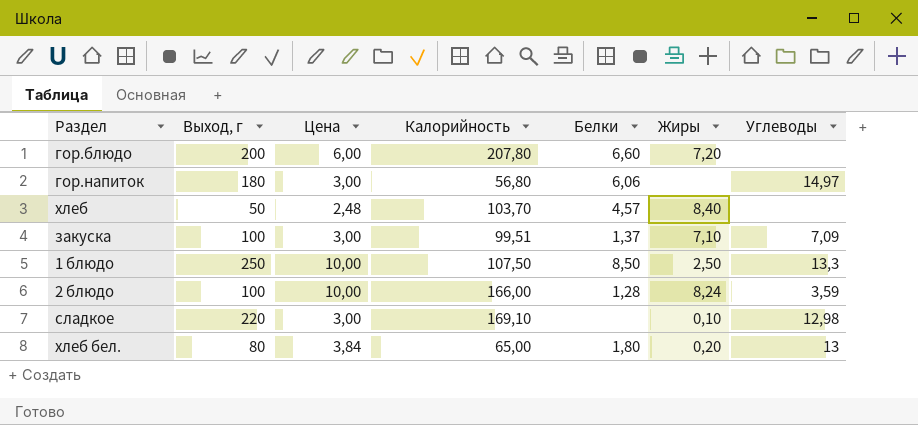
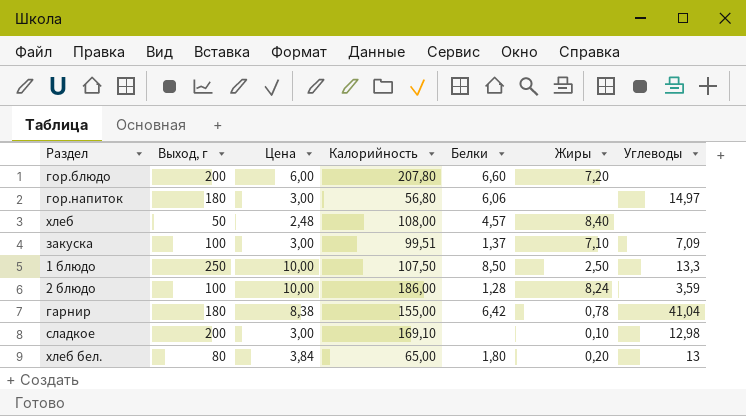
хлеб | Калорийность: 103,70 -> 108,00
2 блюдо | Калорийность: 166,00 -> 186,00
row гарнир: none -> 180 | 8,38 | 155,00 | 6,42 | 0,78 | 41,04
сладкое | Выход, г: 220 -> 200

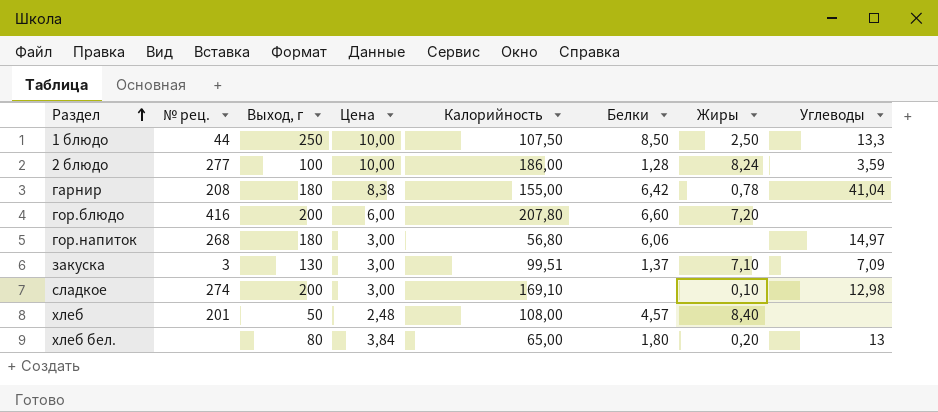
row order: none -> Раздел ascending
column № рец. | position: none -> 2
закуска | Выход, г: 100 -> 130

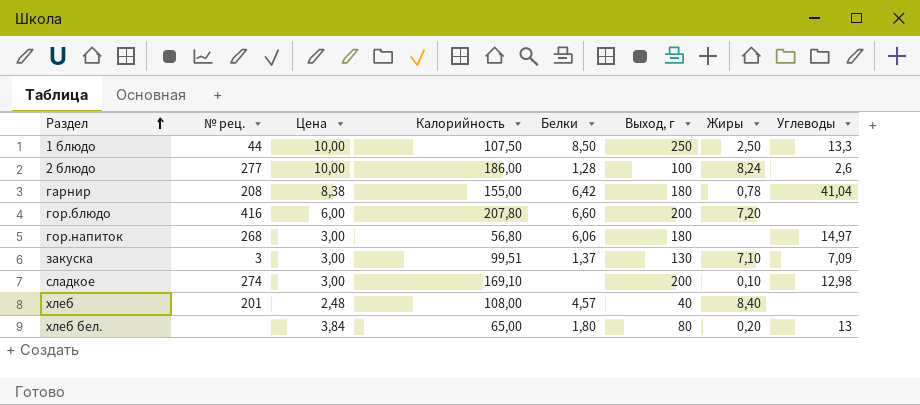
column Выход, г | position: 3 -> 6
2 блюдо | Углеводы: 3,59 -> 2,6
хлеб | Выход, г: 50 -> 40

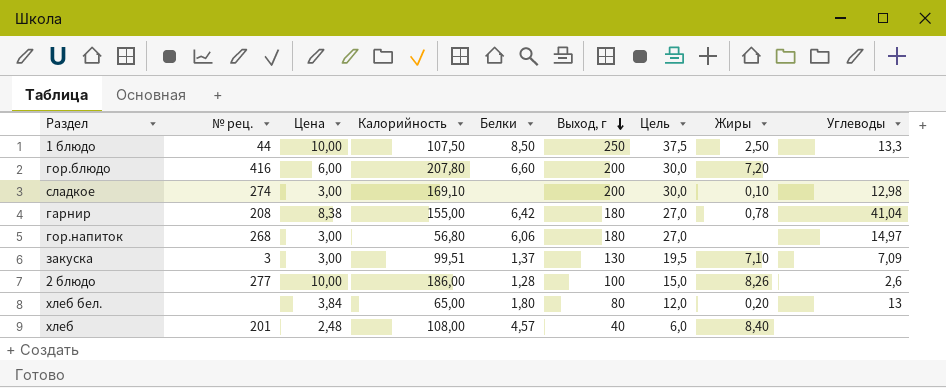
row order: Раздел ascending -> Выход, г descending
column Цель | formula: none -> [Выход, г] * 0,15
2 блюдо | Жиры: 8,24 -> 8,26

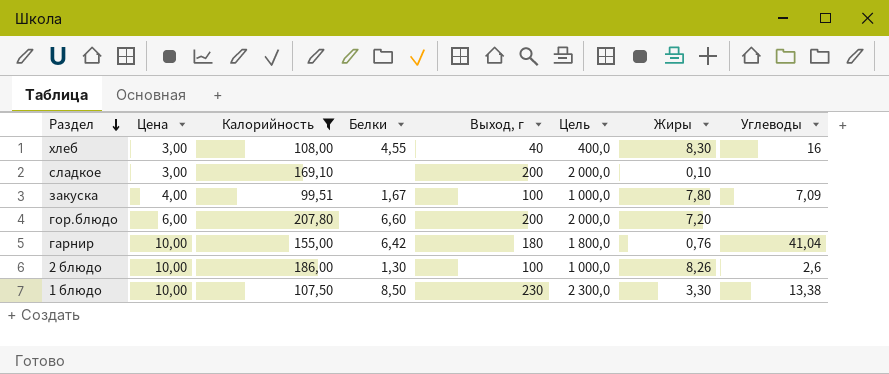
filter: none -> Калорийность >= 99,51
row order: Выход, г descending -> Раздел descending
column № рец. | position: 2 -> none
column Цель | formula: [Выход, г] * 0,15 -> [Выход, г] * 10
хлеб | Цена: 2,48 -> 3,00
хлеб | Белки: 4,57 -> 4,55
хлеб | Жиры: 8,40 -> 8,30
хлеб | Углеводы: none -> 16
сладкое | Углеводы: 12,98 -> none
закуска | Цена: 3,00 -> 4,00
закуска | Белки: 1,37 -> 1,67
закуска | Выход, г: 130 -> 100
закуска | Жиры: 7,10 -> 7,80
гарнир | Цена: 8,38 -> 10,00
гарнир | Жиры: 0,78 -> 0,76
2 блюдо | Белки: 1,28 -> 1,30
1 блюдо | Выход, г: 250 -> 230
1 блюдо | Жиры: 2,50 -> 3,30
1 блюдо | Углеводы: 13,3 -> 13,38

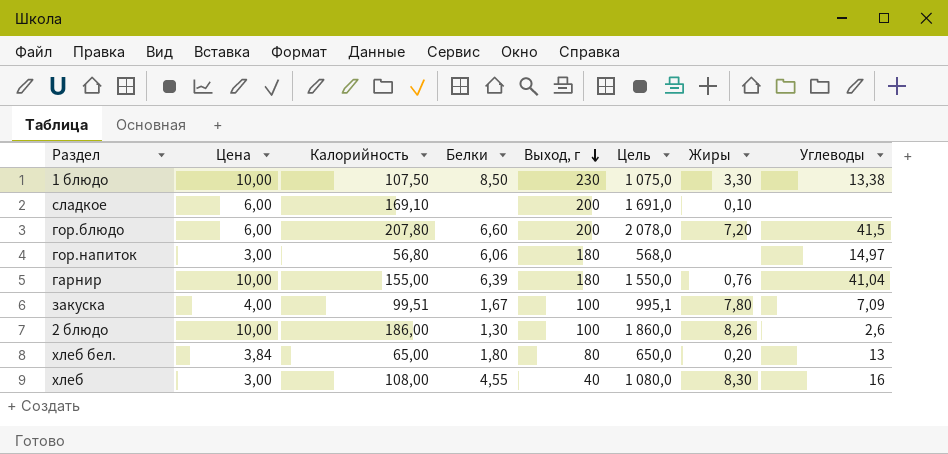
filter: Калорийность >= 99,51 -> none
row order: Раздел descending -> Выход, г descending
column Цель | formula: [Выход, г] * 10 -> [Калорийность] * 10
сладкое | Цена: 3,00 -> 6,00
гор.блюдо | Углеводы: none -> 41,5
гарнир | Белки: 6,42 -> 6,39

